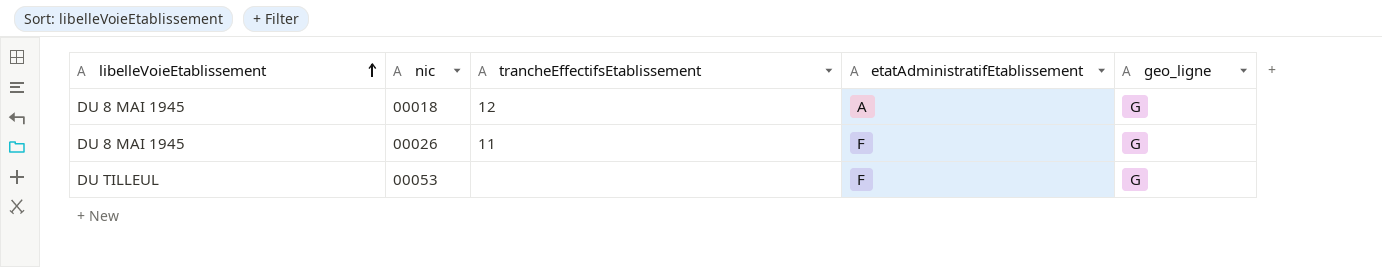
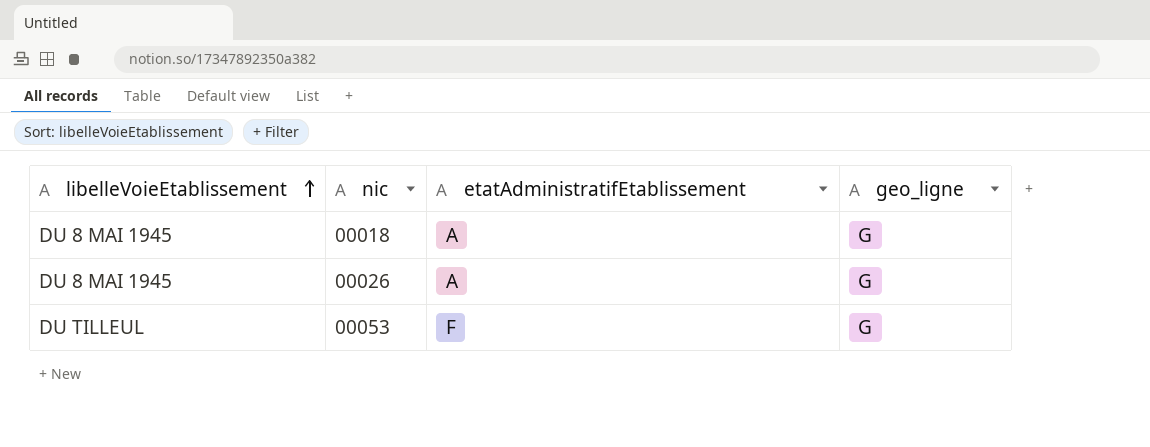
column trancheEffectifsEtablissement | position: 3 -> none
00026 | etatAdministratifEtablissement: F -> A

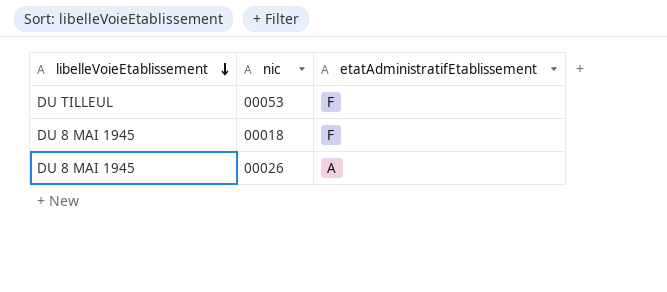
row order: libelleVoieEtablissement ascending -> libelleVoieEtablissement descending
column geo_ligne | position: 4 -> none
00018 | etatAdministratifEtablissement: A -> F

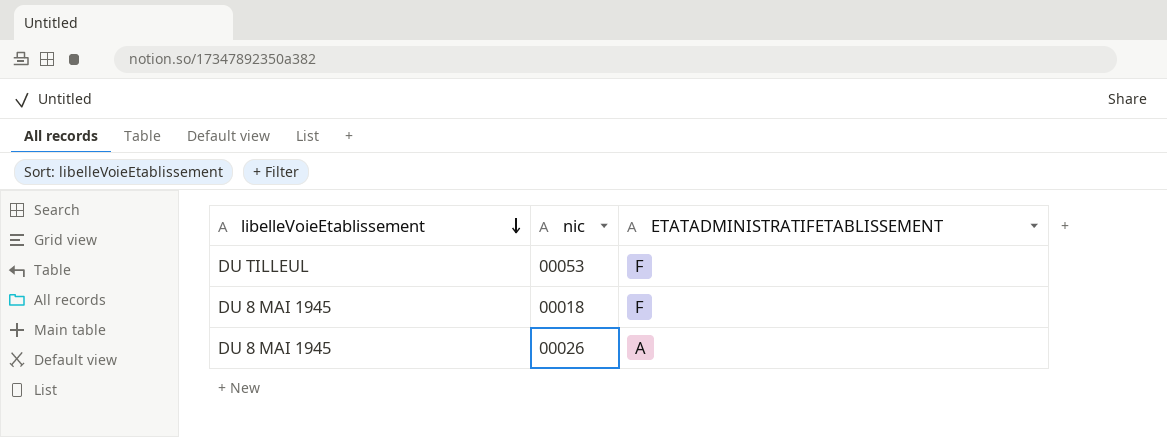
column name: etatAdministratifEtablissement -> ETATADMINISTRATIFETABLISSEMENT

